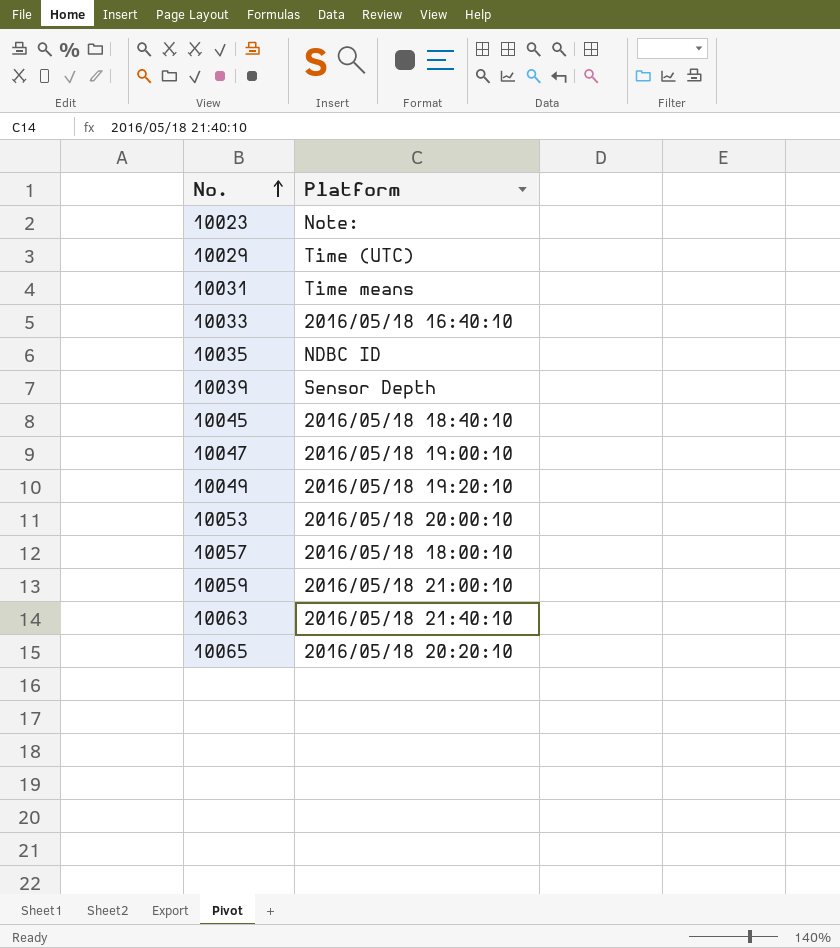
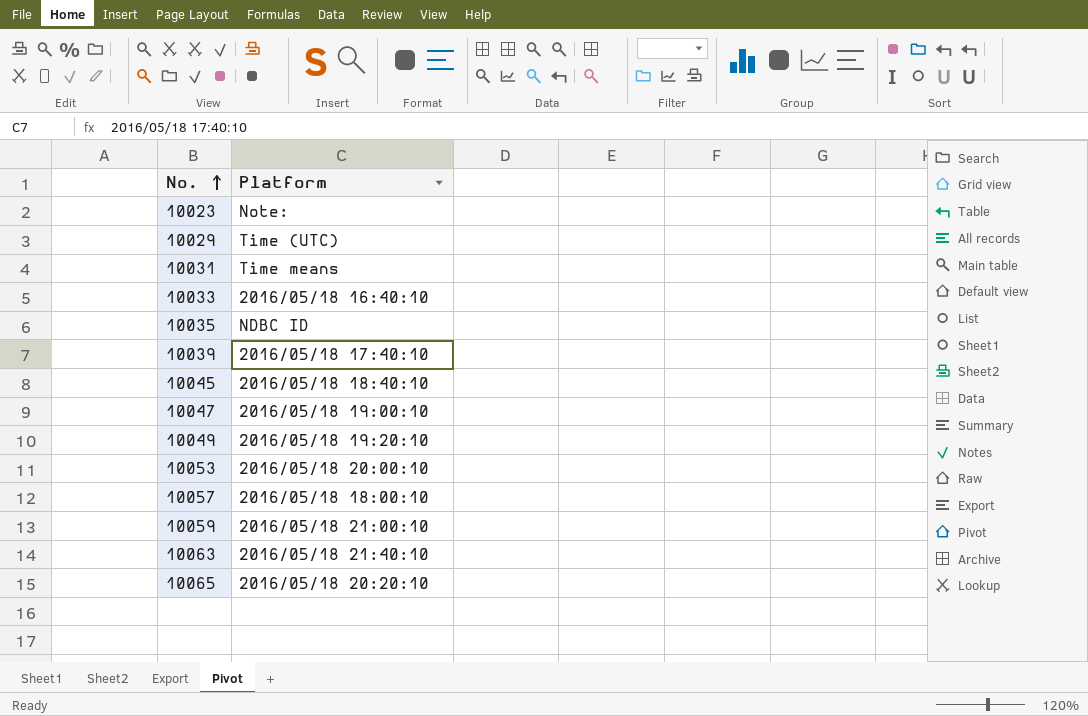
10039 | Platform: Sensor Depth -> 2016/05/18 17:40:10

